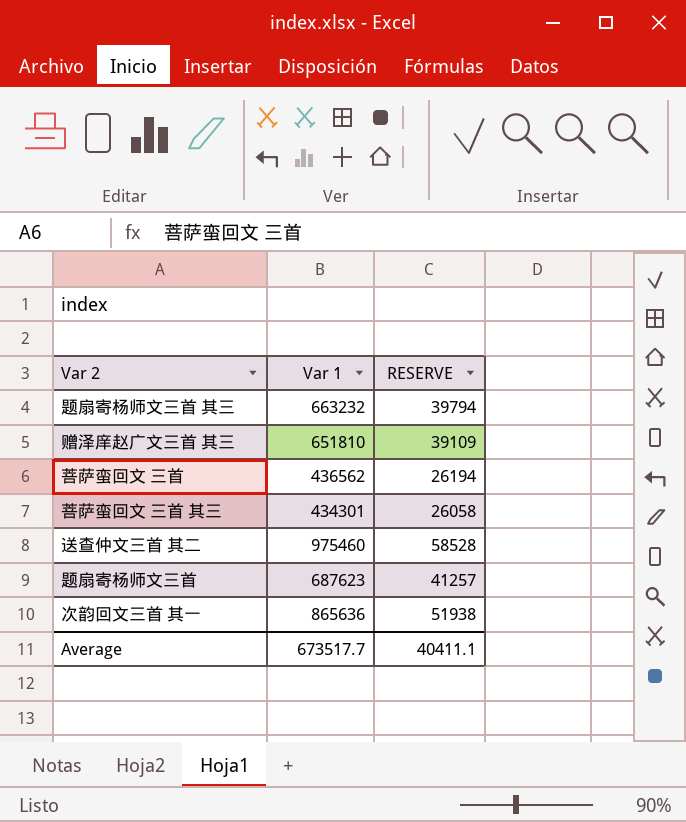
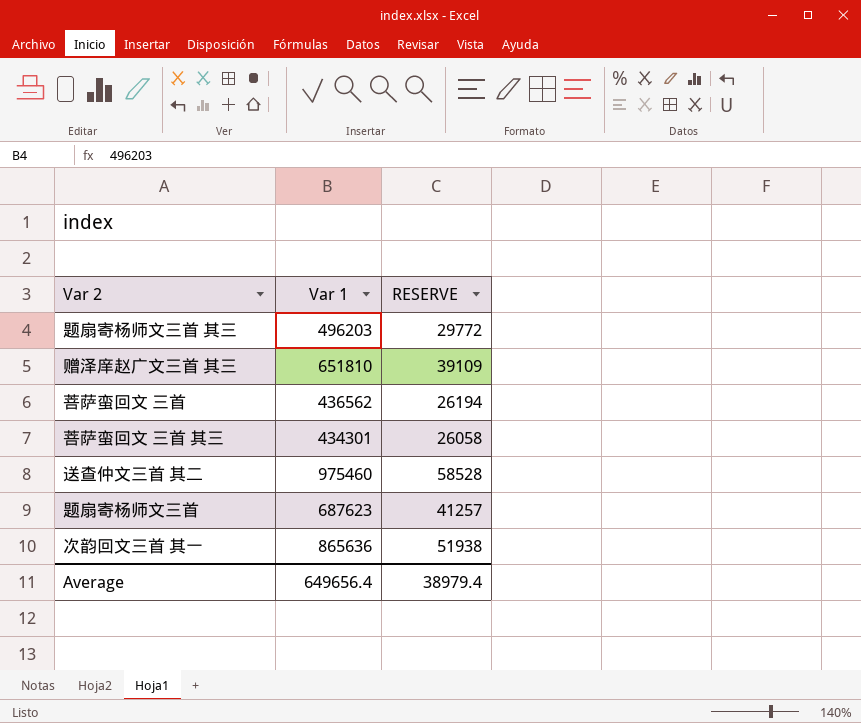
题扇寄杨师文三首 其三 | Var 1: 663232 -> 496203
题扇寄杨师文三首 其三 | RESERVE: 39794 -> 29772
Average | Var 1: 673517.7 -> 649656.4
Average | RESERVE: 40411.1 -> 38979.4

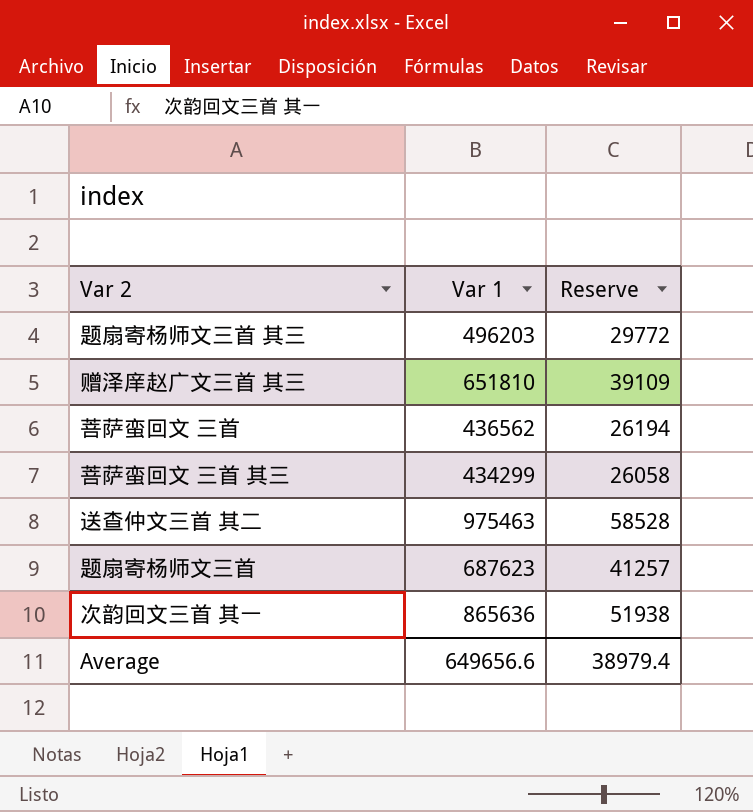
column name: RESERVE -> Reserve
菩萨蛮回文 三首 其三 | Var 1: 434301 -> 434299
送查仲文三首 其二 | Var 1: 975460 -> 975463
Average | Var 1: 649656.4 -> 649656.6

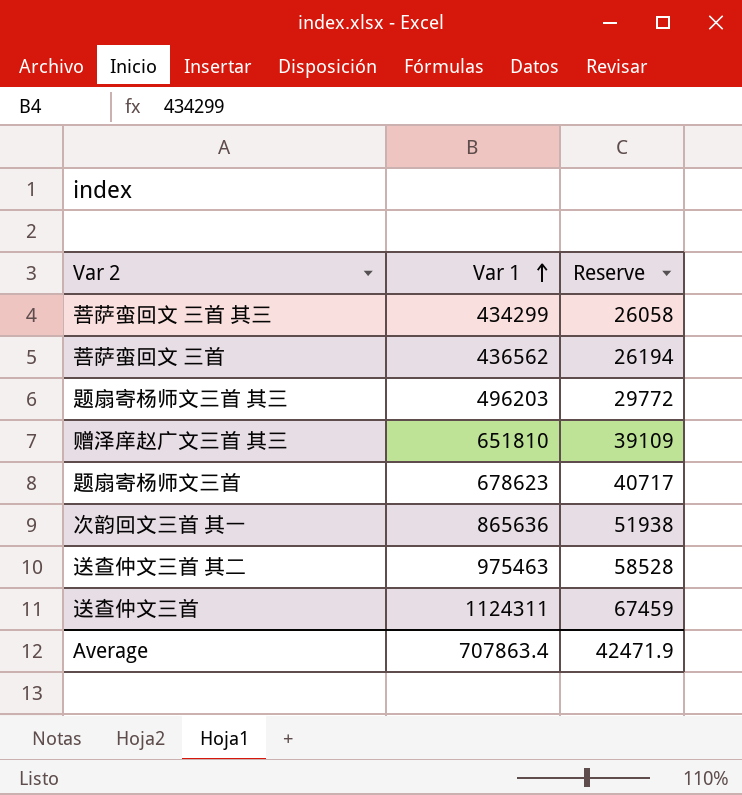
row order: none -> Var 1 ascending
题扇寄杨师文三首 | Var 1: 687623 -> 678623
题扇寄杨师文三首 | Reserve: 41257 -> 40717
row 送查仲文三首: none -> 1124311 | 67459
Average | Var 1: 649656.6 -> 707863.4
Average | Reserve: 38979.4 -> 42471.9

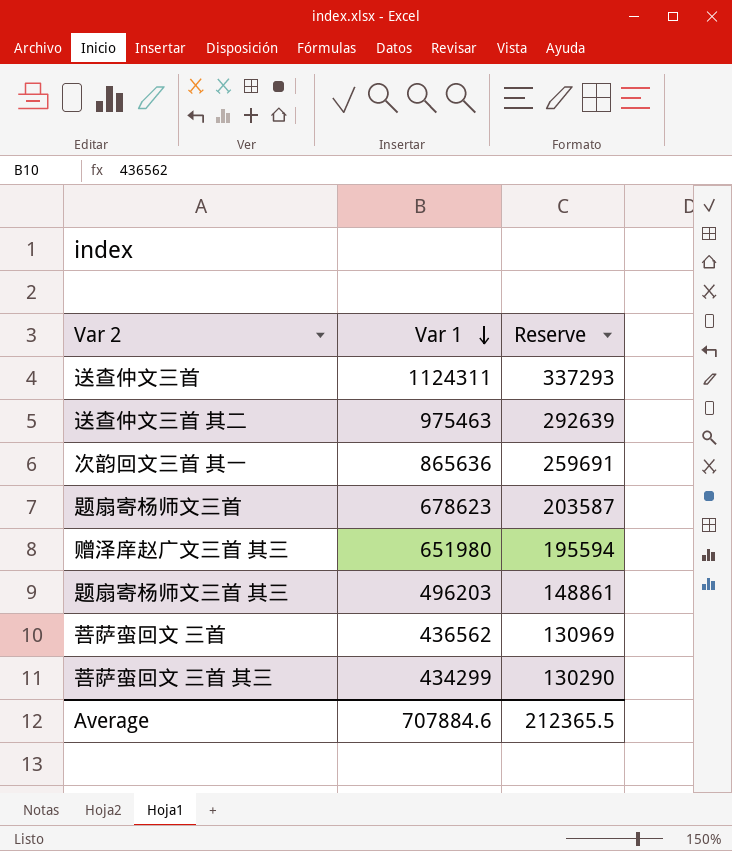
row order: Var 1 ascending -> Var 1 descending
column Reserve | formula: [Var 1] * 0.06 -> [Var 1] * 0.3
赠泽庠赵广文三首 其三 | Var 1: 651810 -> 651980
Average | Var 1: 707863.4 -> 707884.6
Average | Reserve: 42471.9 -> 212365.5

